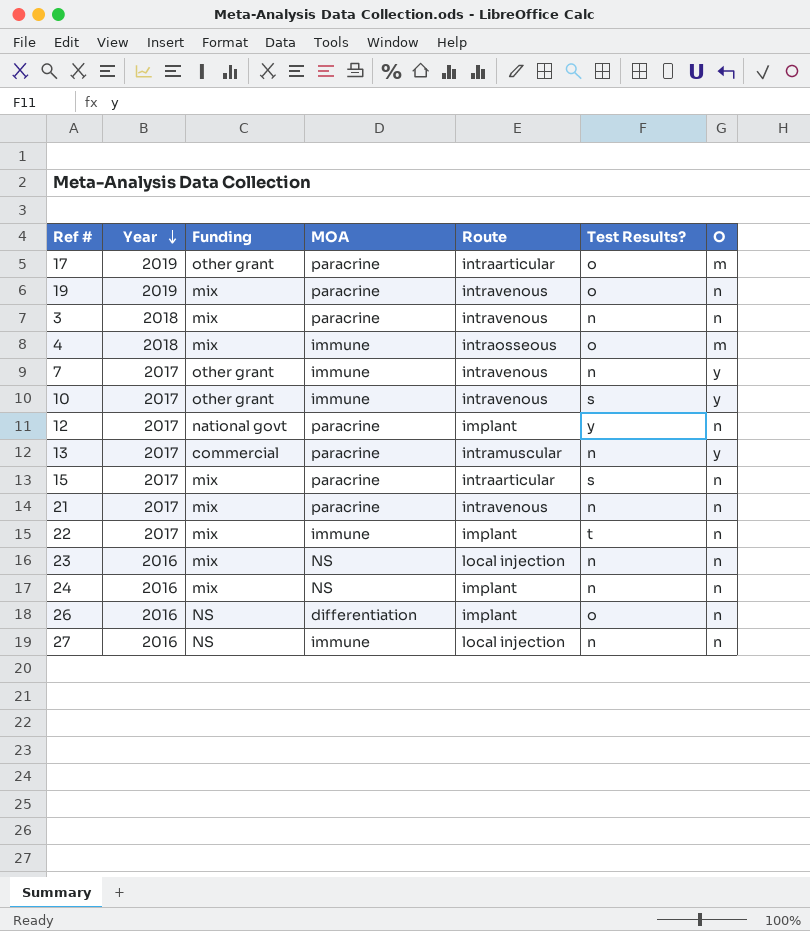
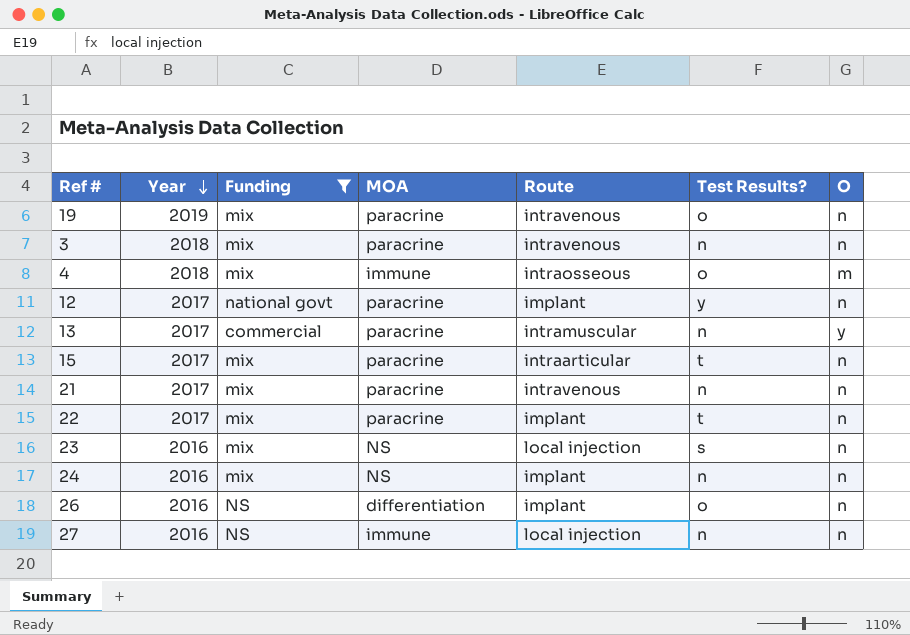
filter: none -> Funding != other grant
15 | Test Results?: s -> t
22 | MOA: immune -> paracrine
23 | Test Results?: n -> s

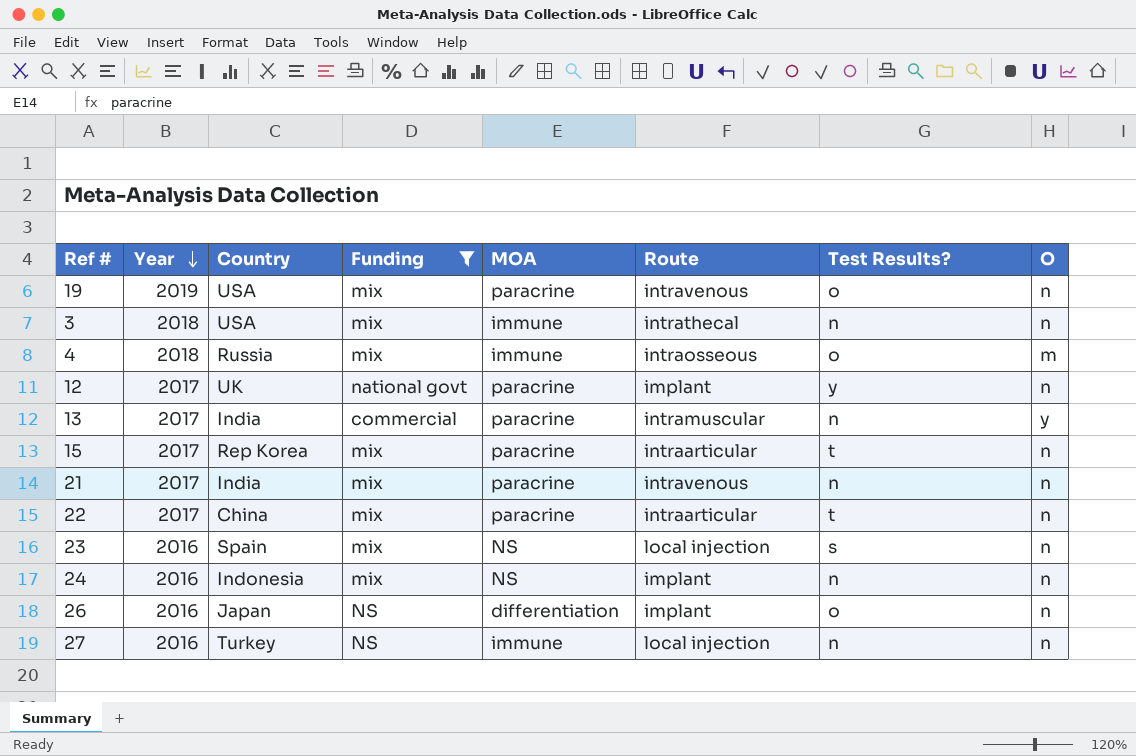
column Country | position: none -> 3
3 | MOA: paracrine -> immune
3 | Route: intravenous -> intrathecal
22 | Route: implant -> intraarticular

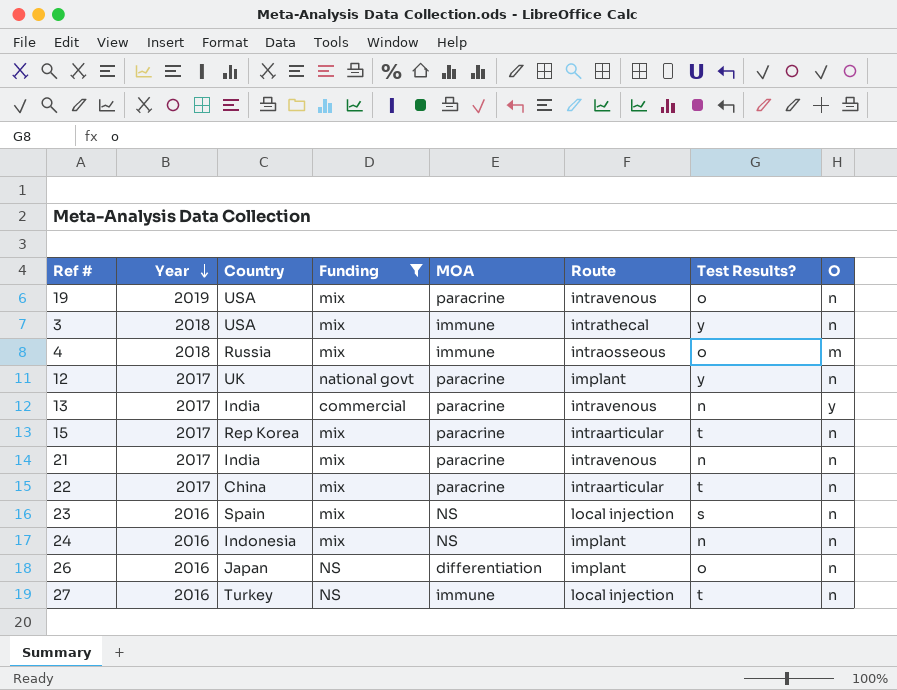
3 | Test Results?: n -> y
13 | Route: intramuscular -> intravenous
27 | Test Results?: n -> t

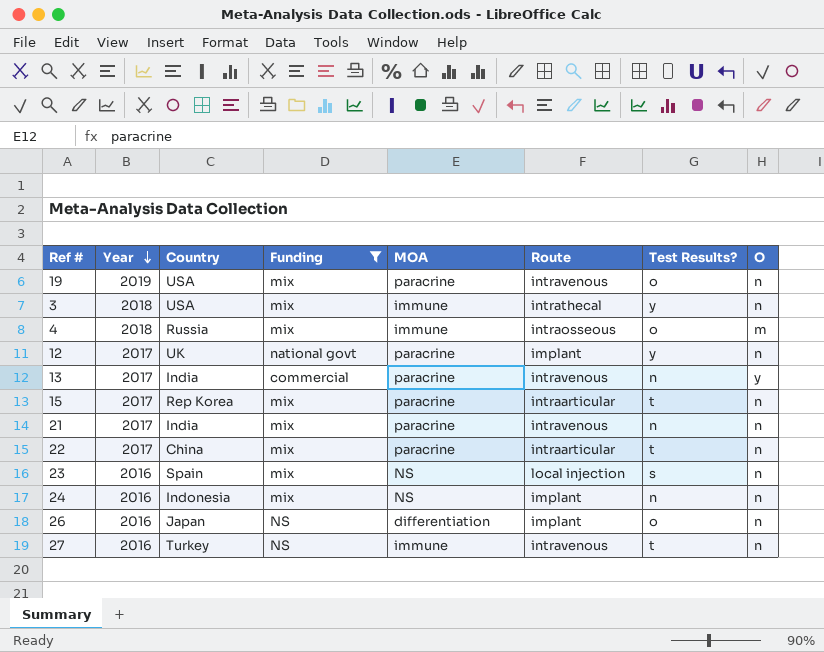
27 | Route: local injection -> intravenous

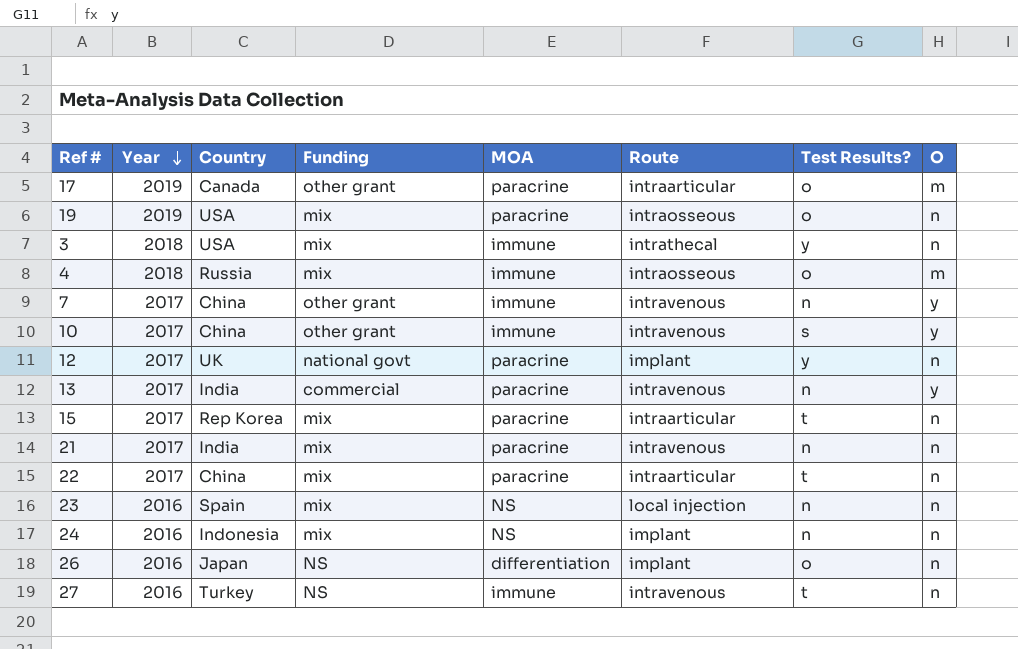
filter: Funding != other grant -> none
19 | Route: intravenous -> intraosseous
23 | Test Results?: s -> n

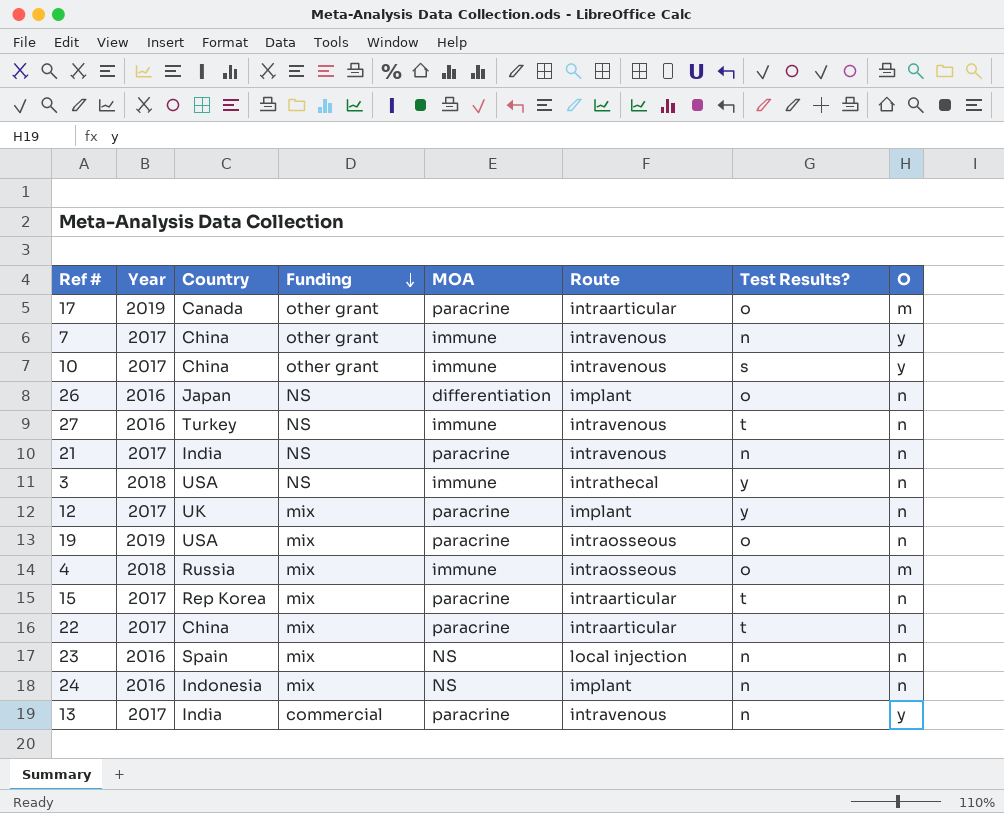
row order: Year descending -> Funding descending
21 | Funding: mix -> NS
3 | Funding: mix -> NS
12 | Funding: national govt -> mix

